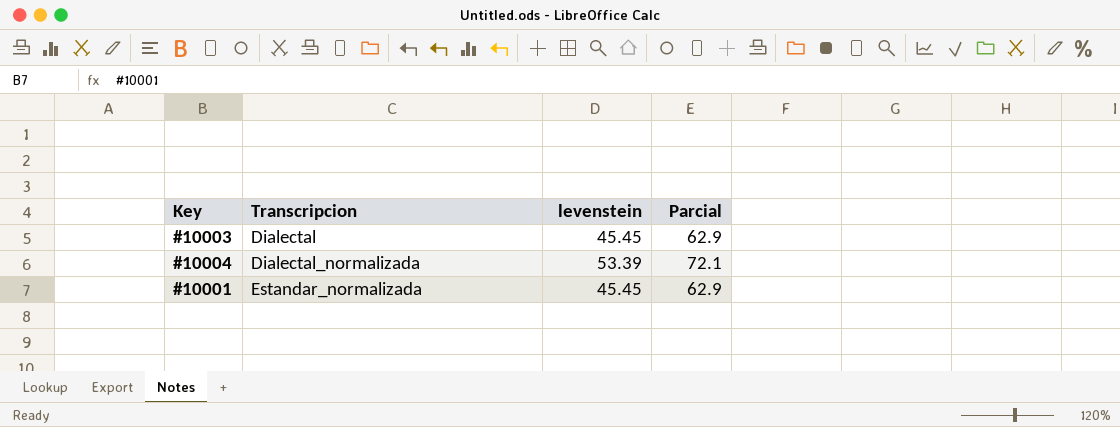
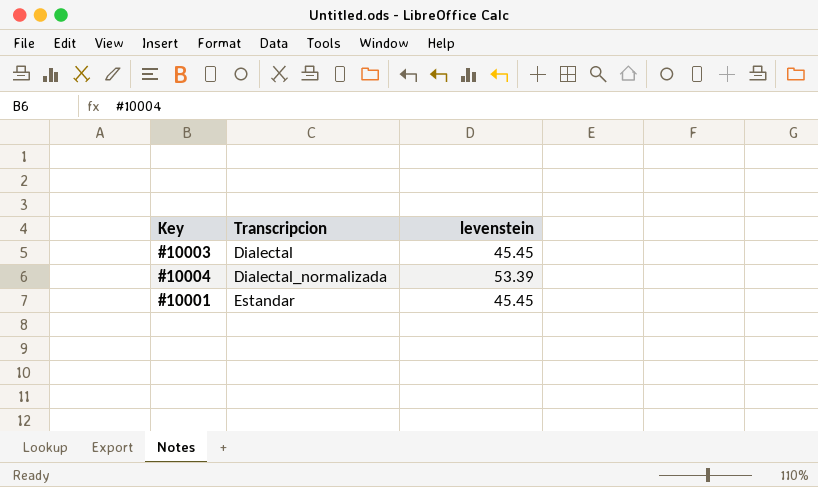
column Parcial | position: 4 -> none
#10001 | Transcripcion: Estandar_normalizada -> Estandar

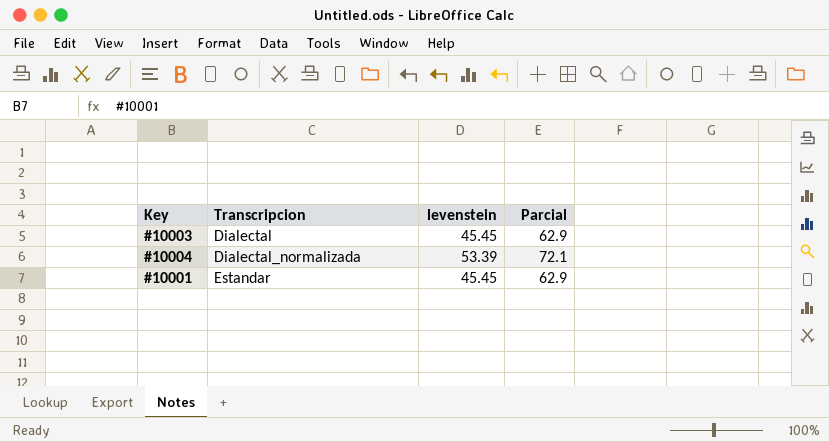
column Parcial | position: none -> 4

